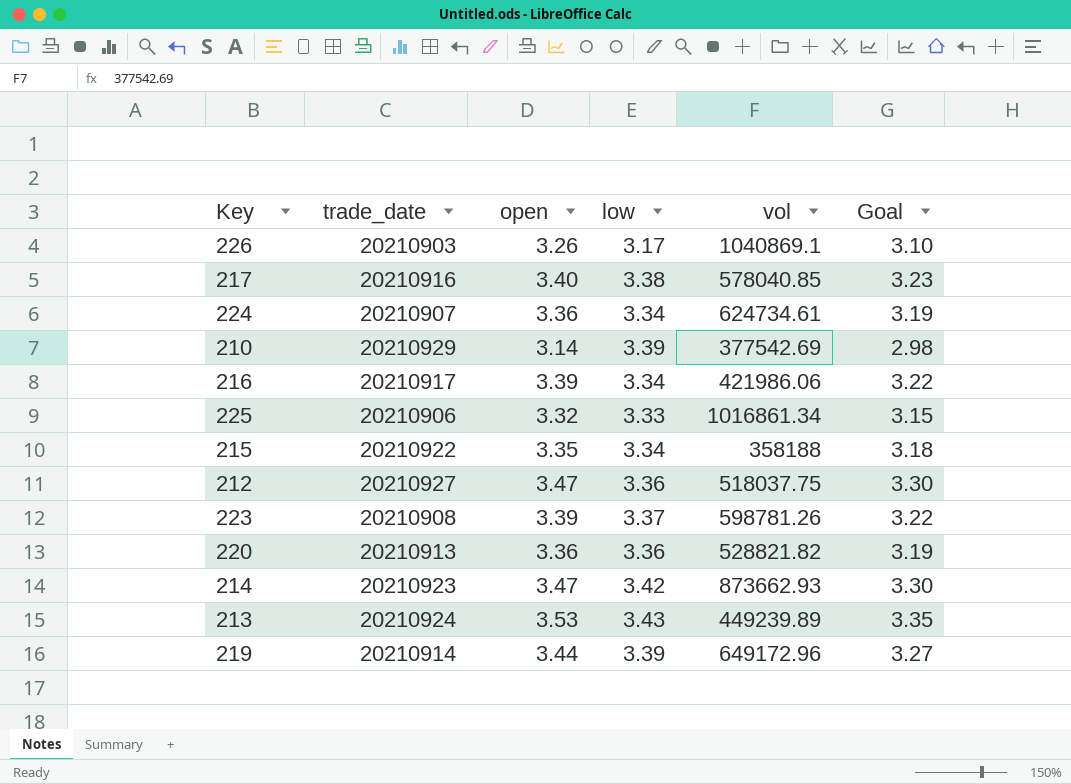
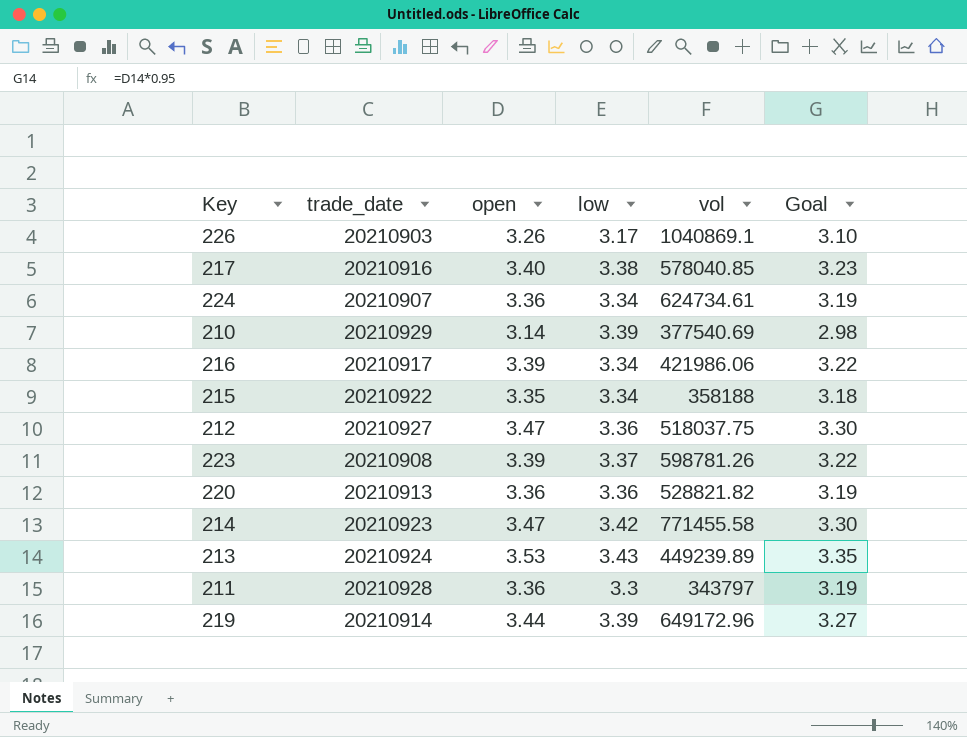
row 225: 20210906 | 3.32 | 3.33 | 1016861.34 | 3.15 -> none
210 | vol: 377542.69 -> 377540.69
214 | vol: 873662.93 -> 771455.58
row 211: none -> 20210928 | 3.36 | 3.3 | 343797 | 3.19

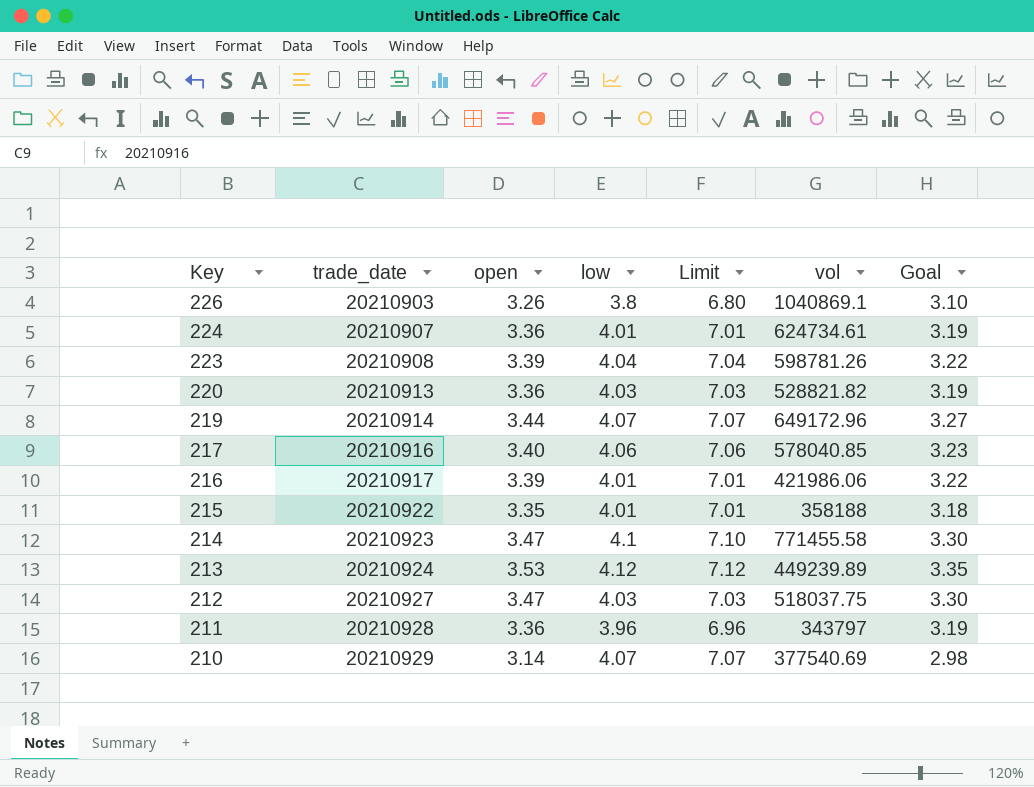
row order: none -> Key descending
column Limit | formula: none -> [low] + 3
226 | low: 3.17 -> 3.8
224 | low: 3.34 -> 4.01
223 | low: 3.37 -> 4.04
220 | low: 3.36 -> 4.03
219 | low: 3.39 -> 4.07
217 | low: 3.38 -> 4.06
216 | low: 3.34 -> 4.01
215 | low: 3.34 -> 4.01
214 | low: 3.42 -> 4.1
213 | low: 3.43 -> 4.12
212 | low: 3.36 -> 4.03
211 | low: 3.3 -> 3.96
210 | low: 3.39 -> 4.07

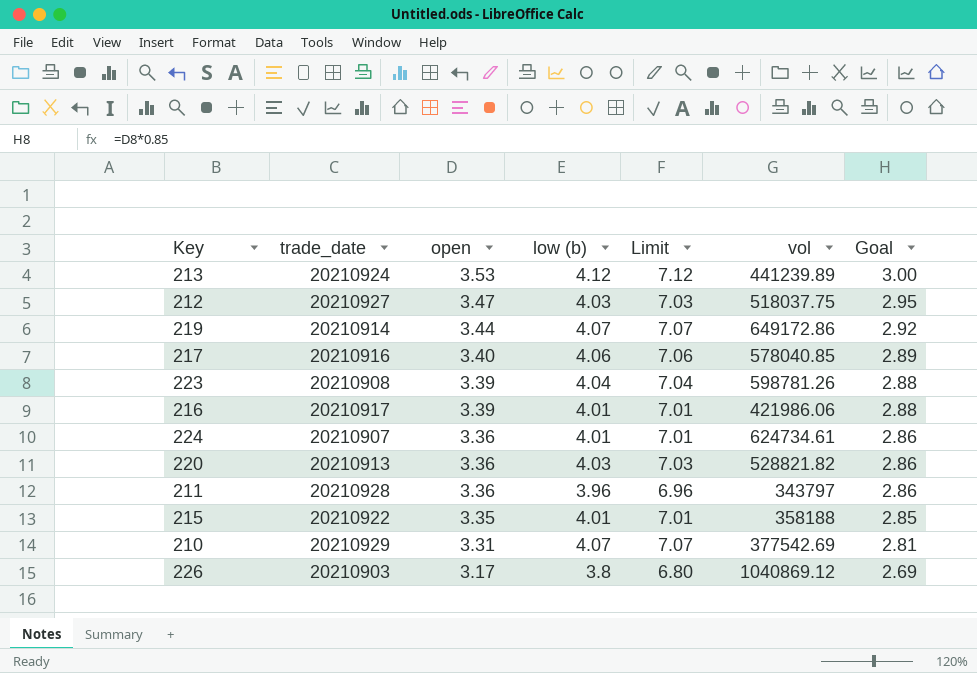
row order: Key descending -> open descending
column name: low -> low (b)
column Goal | formula: [open] * 0.95 -> [open] * 0.85
row 214: 20210923 | 3.47 | 4.1 | 7.10 | 771455.58 | 3.30 -> none
213 | vol: 449239.89 -> 441239.89
219 | vol: 649172.96 -> 649172.86
210 | open: 3.14 -> 3.31
210 | vol: 377540.69 -> 377542.69
226 | open: 3.26 -> 3.17
226 | vol: 1040869.1 -> 1040869.12

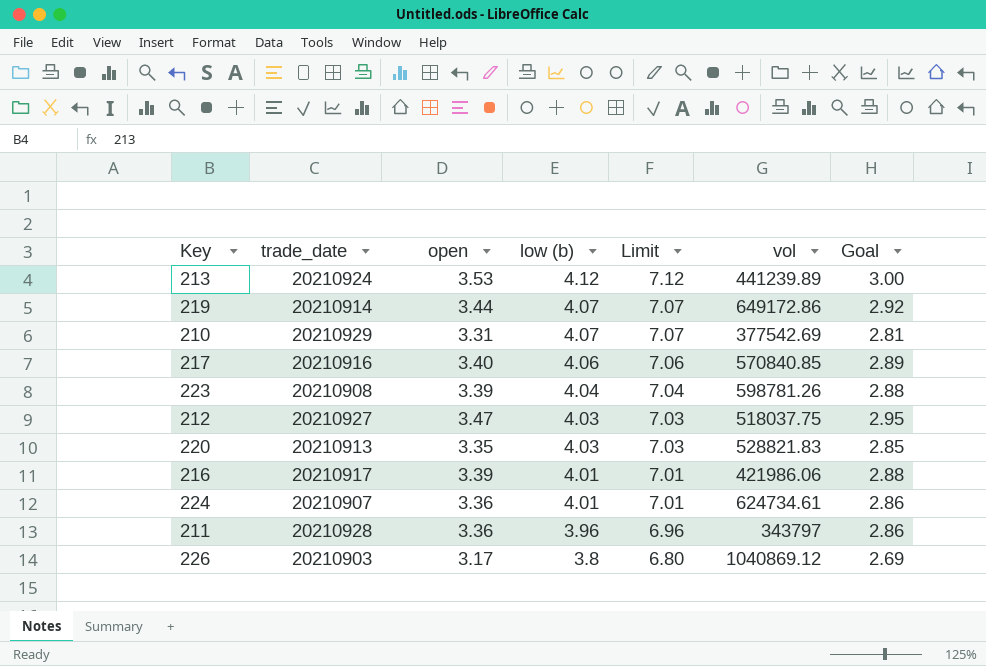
row order: open descending -> low (b) descending
row 215: 20210922 | 3.35 | 4.01 | 7.01 | 358188 | 2.85 -> none
217 | vol: 578040.85 -> 570840.85
220 | open: 3.36 -> 3.35
220 | vol: 528821.82 -> 528821.83
220 | Goal: 2.86 -> 2.85

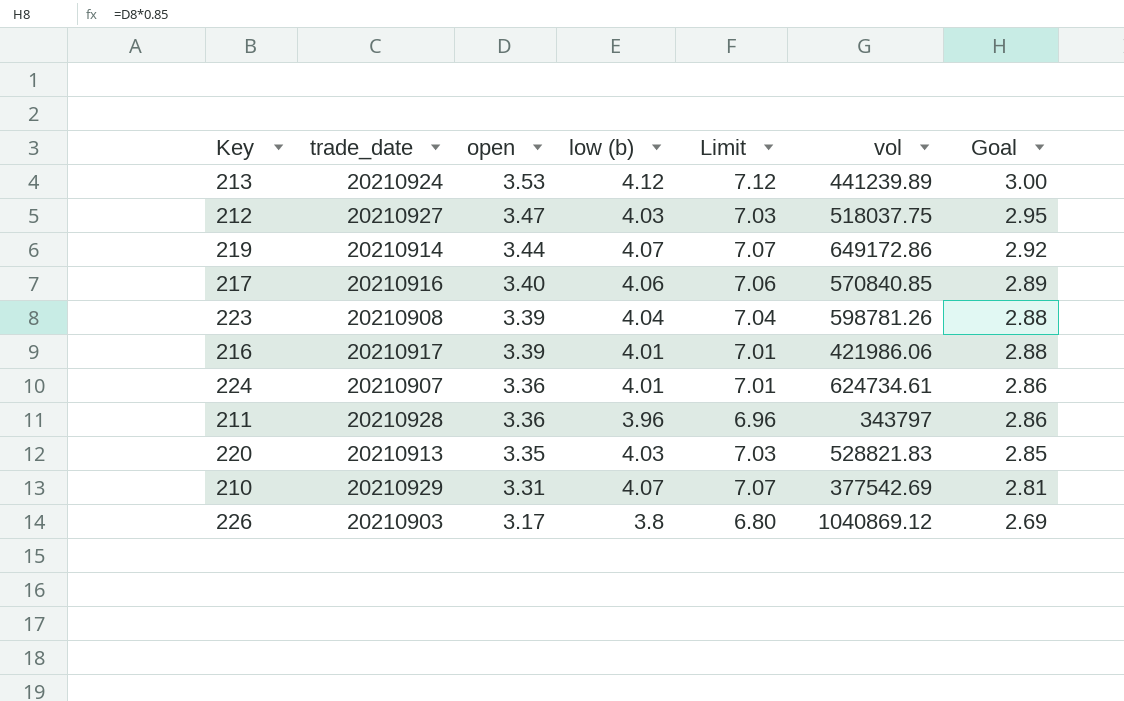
row order: low (b) descending -> open descending

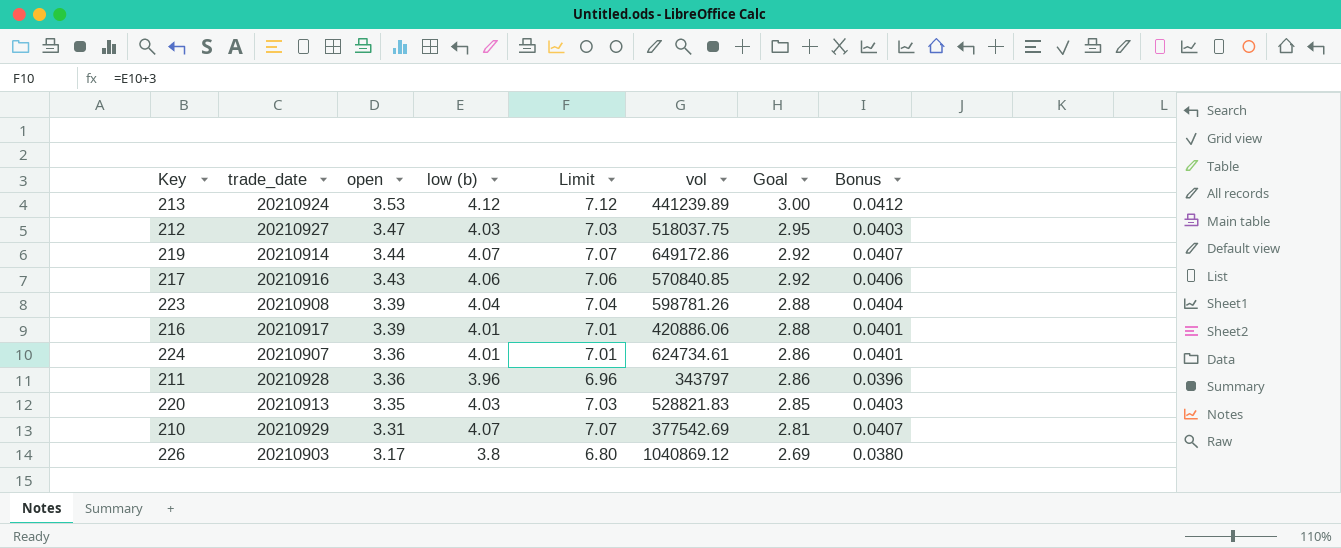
column Bonus | formula: none -> [low (b)] * 0.01
217 | open: 3.40 -> 3.43
217 | Goal: 2.89 -> 2.92
216 | vol: 421986.06 -> 420886.06

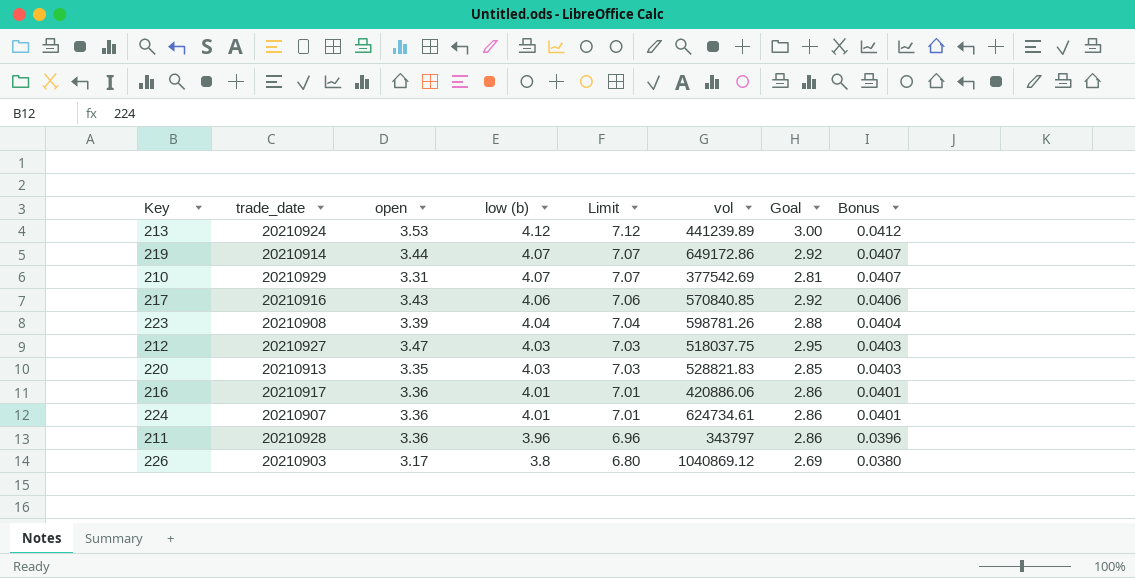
row order: open descending -> low (b) descending
216 | open: 3.39 -> 3.36
216 | Goal: 2.88 -> 2.86

